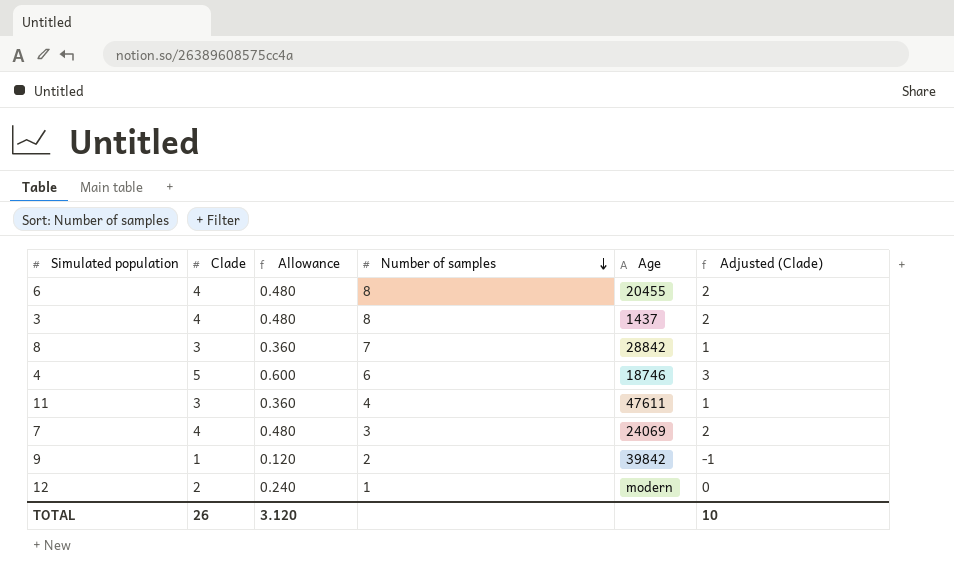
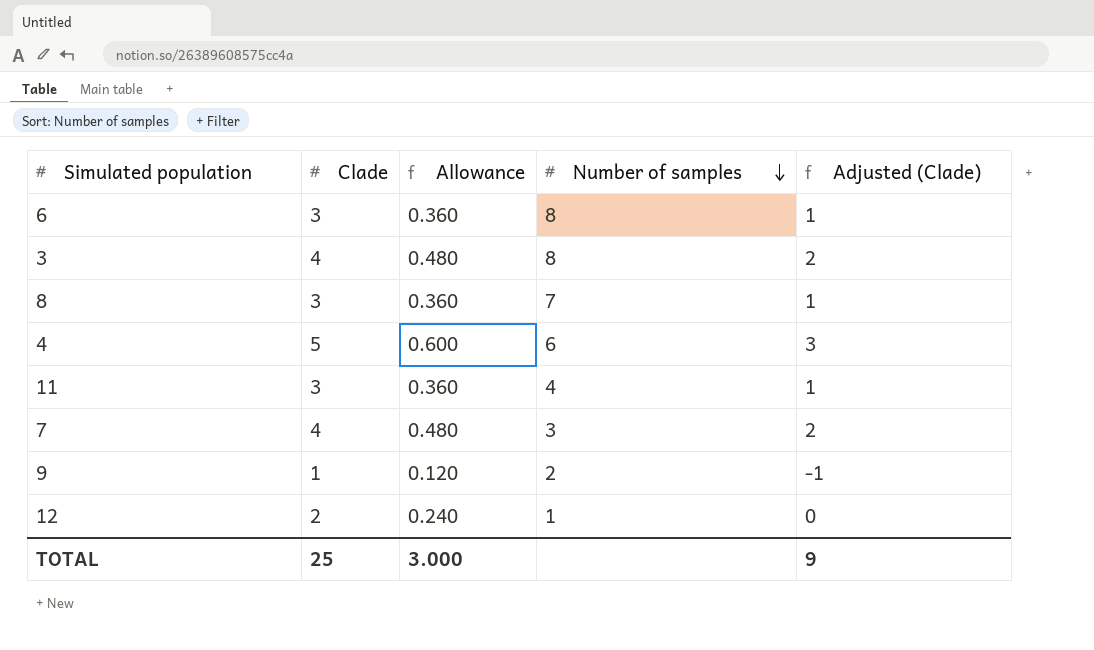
column Age | position: 5 -> none
6 | Clade: 4 -> 3
6 | Allowance: 0.480 -> 0.360
6 | Adjusted (Clade): 2 -> 1
TOTAL | Clade: 26 -> 25
TOTAL | Allowance: 3.120 -> 3.000
TOTAL | Adjusted (Clade): 10 -> 9

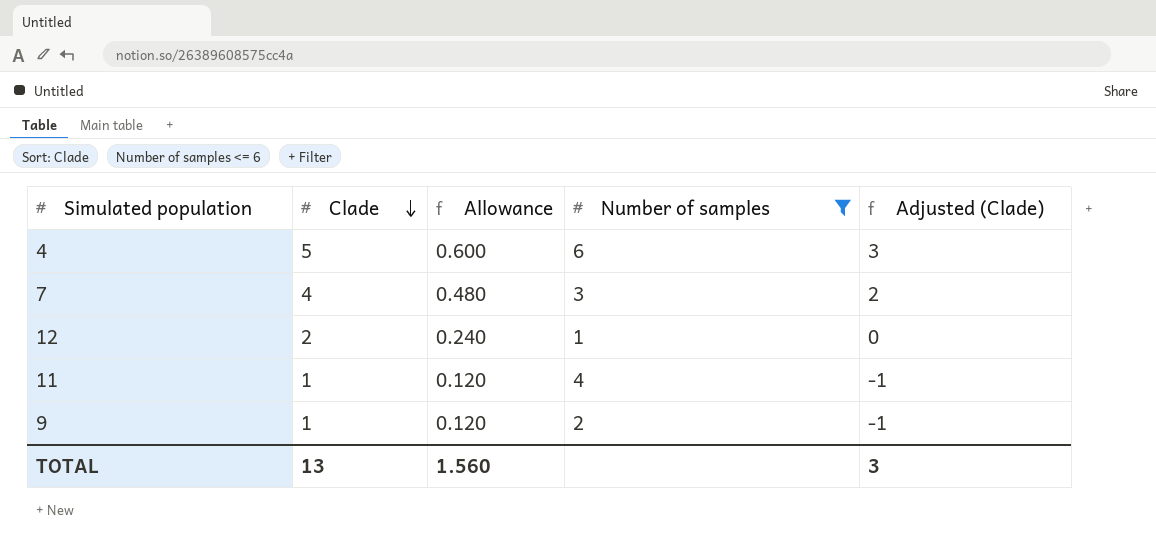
filter: none -> Number of samples <= 6
row order: Number of samples descending -> Clade descending
11 | Clade: 3 -> 1
11 | Allowance: 0.360 -> 0.120
11 | Adjusted (Clade): 1 -> -1
TOTAL | Clade: 25 -> 13
TOTAL | Allowance: 3.000 -> 1.560
TOTAL | Adjusted (Clade): 9 -> 3

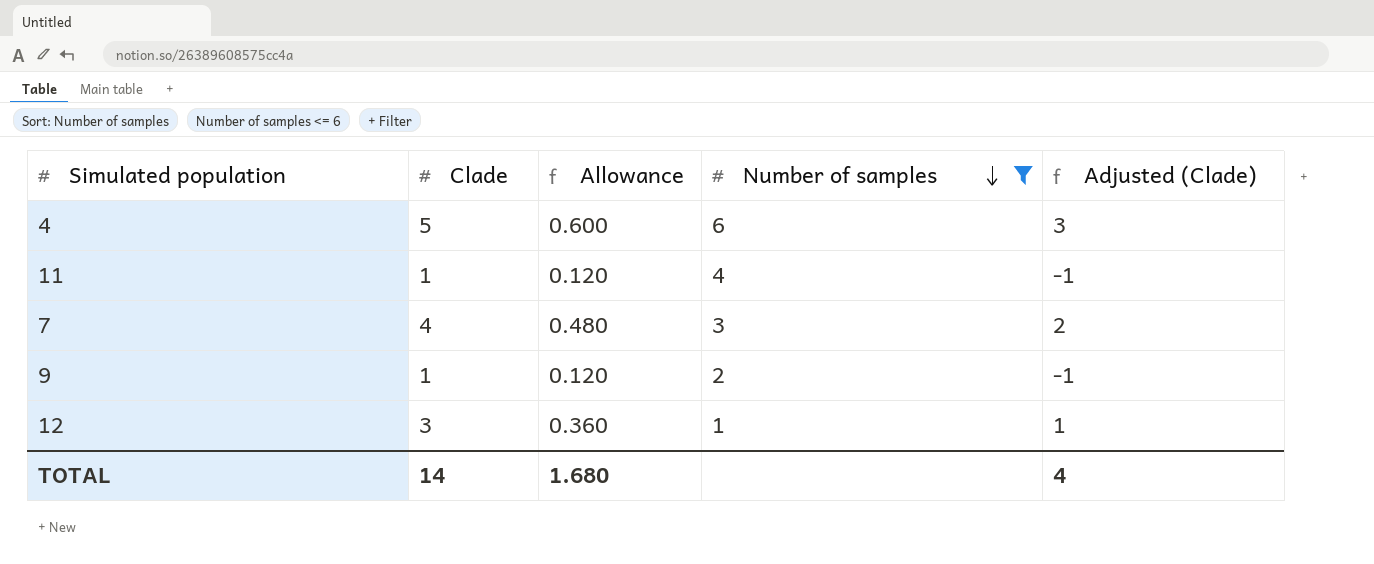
row order: Clade descending -> Number of samples descending
12 | Clade: 2 -> 3
12 | Allowance: 0.240 -> 0.360
12 | Adjusted (Clade): 0 -> 1
TOTAL | Clade: 13 -> 14
TOTAL | Allowance: 1.560 -> 1.680
TOTAL | Adjusted (Clade): 3 -> 4

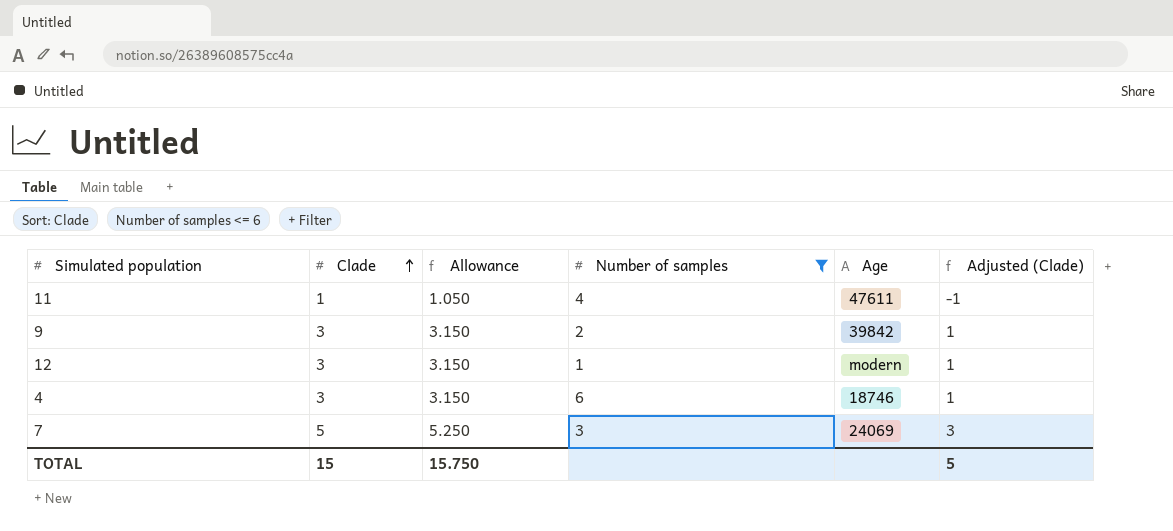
row order: Number of samples descending -> Clade ascending
column Allowance | formula: [Clade] * 0.12 -> [Clade] * 1.05
column Age | position: none -> 5
9 | Clade: 1 -> 3
9 | Adjusted (Clade): -1 -> 1
4 | Clade: 5 -> 3
4 | Adjusted (Clade): 3 -> 1
7 | Clade: 4 -> 5
7 | Adjusted (Clade): 2 -> 3
TOTAL | Clade: 14 -> 15
TOTAL | Allowance: 1.680 -> 15.750
TOTAL | Adjusted (Clade): 4 -> 5

